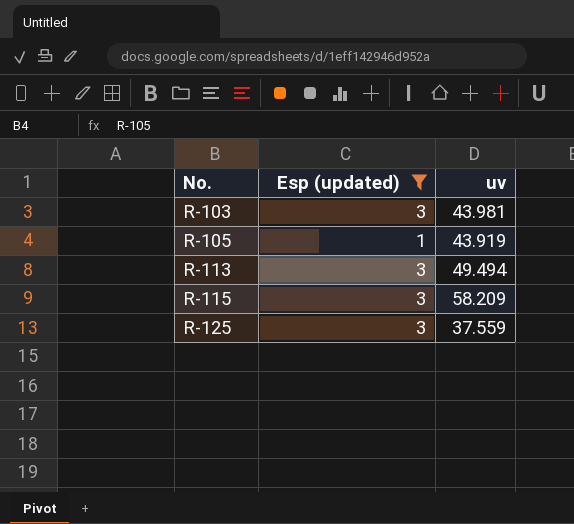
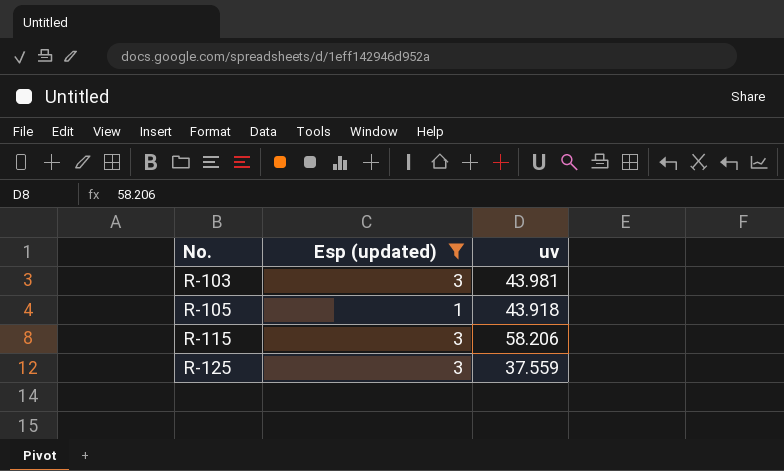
row R-113: 3 | 49.494 -> none
R-105 | uv: 43.919 -> 43.918
R-115 | uv: 58.209 -> 58.206

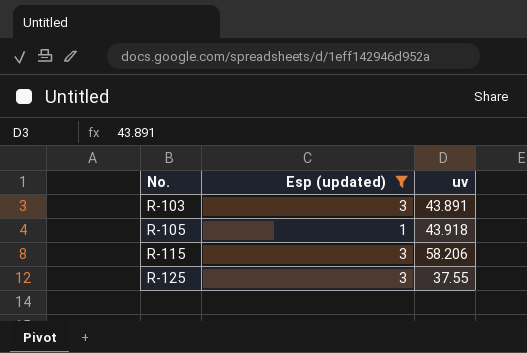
R-103 | uv: 43.981 -> 43.891
R-125 | uv: 37.559 -> 37.55

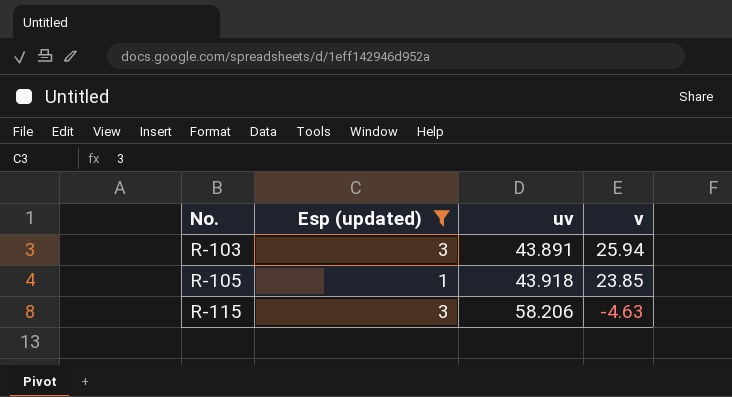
column v | position: none -> 4
row R-125: 3 | 37.55 -> none

